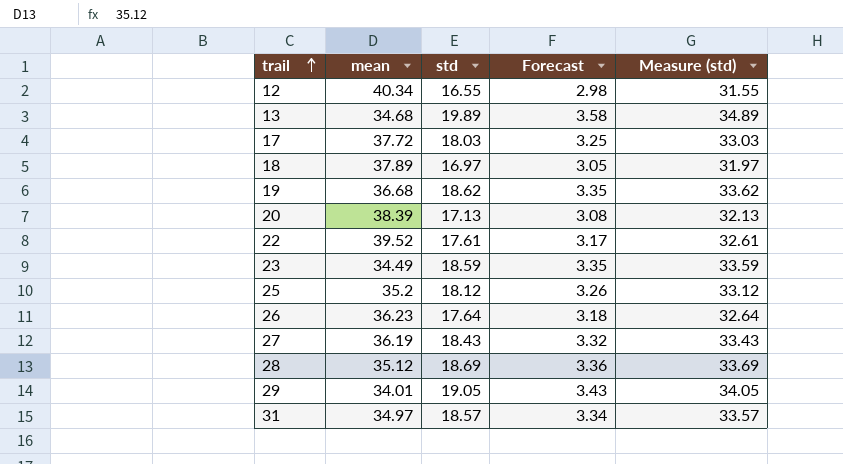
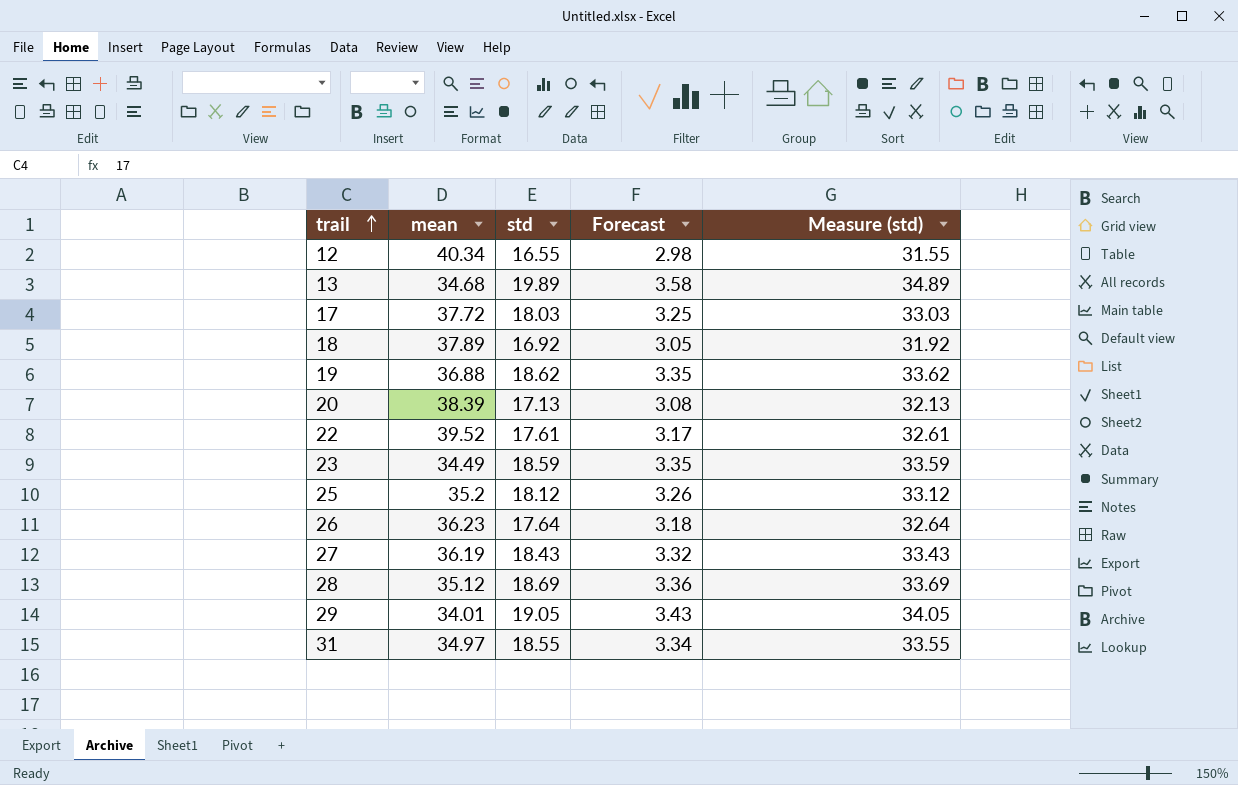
18 | std: 16.97 -> 16.92
18 | Measure (std): 31.97 -> 31.92
19 | mean: 36.68 -> 36.88
31 | std: 18.57 -> 18.55
31 | Measure (std): 33.57 -> 33.55

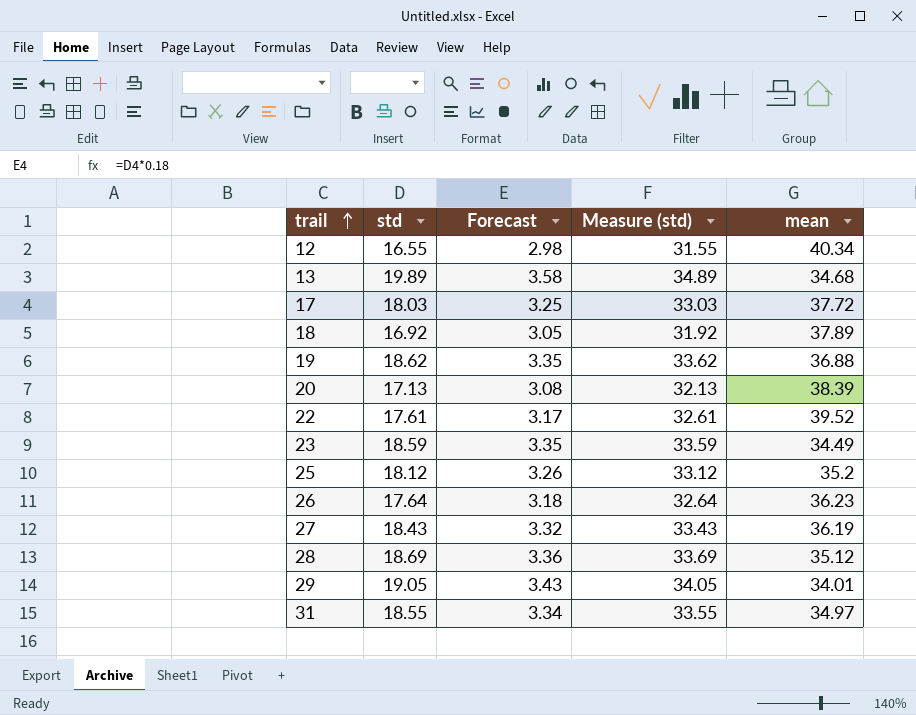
column mean | position: 2 -> 5

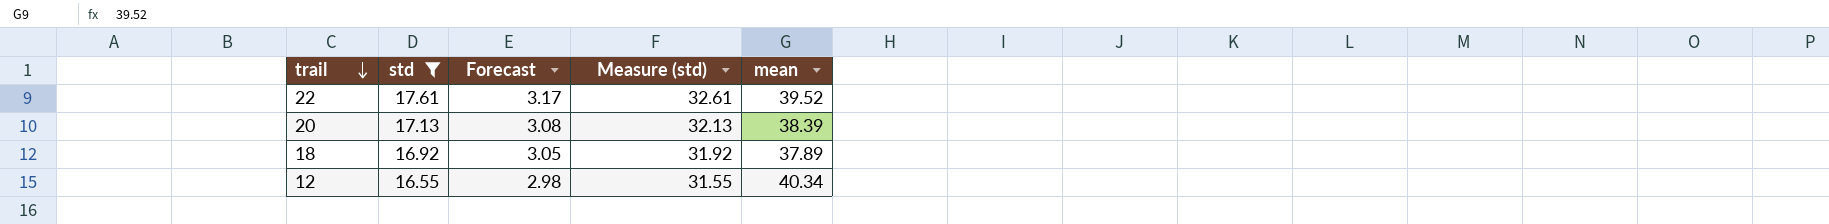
filter: none -> std <= 17.61
row order: trail ascending -> trail descending

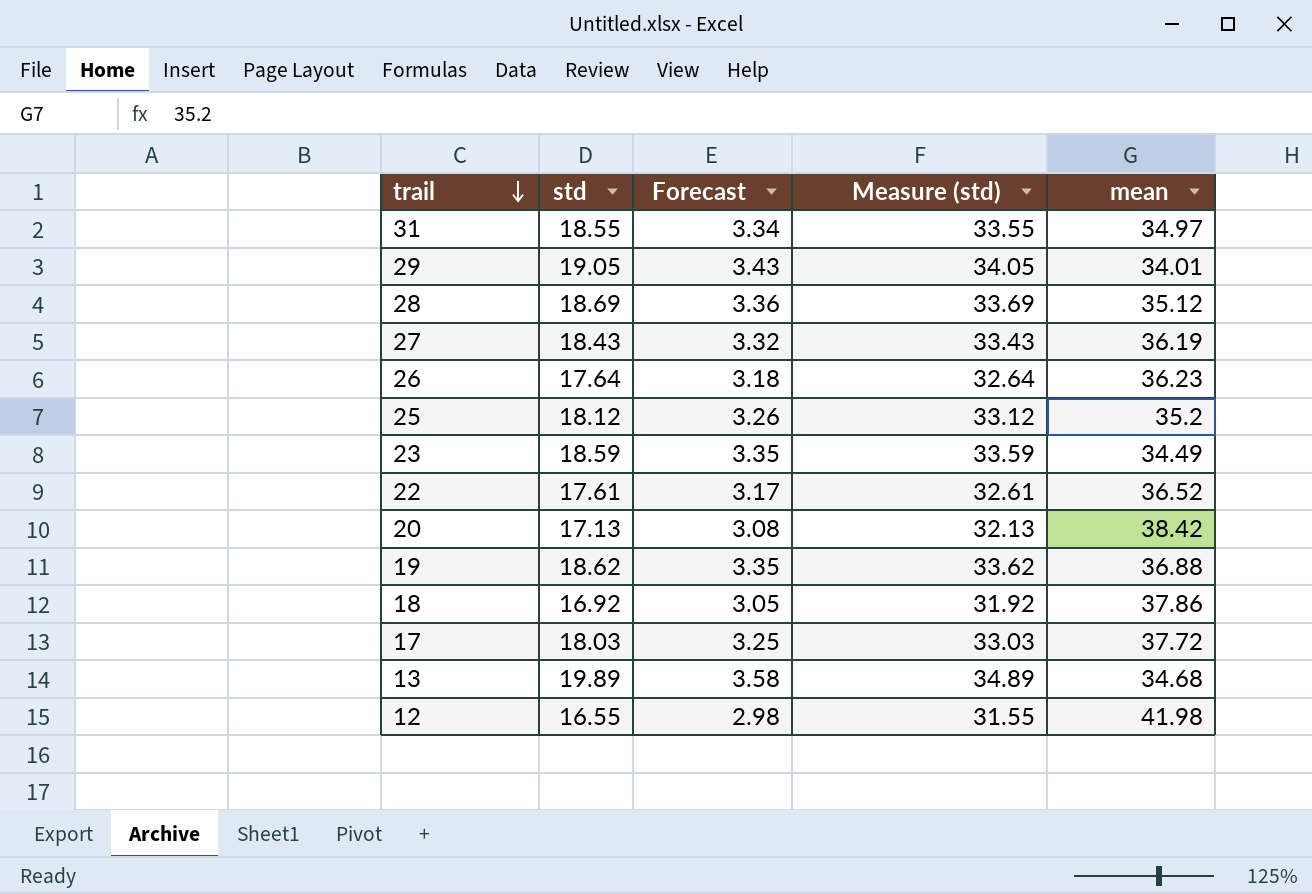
filter: std <= 17.61 -> none
22 | mean: 39.52 -> 36.52
20 | mean: 38.39 -> 38.42
18 | mean: 37.89 -> 37.86
12 | mean: 40.34 -> 41.98

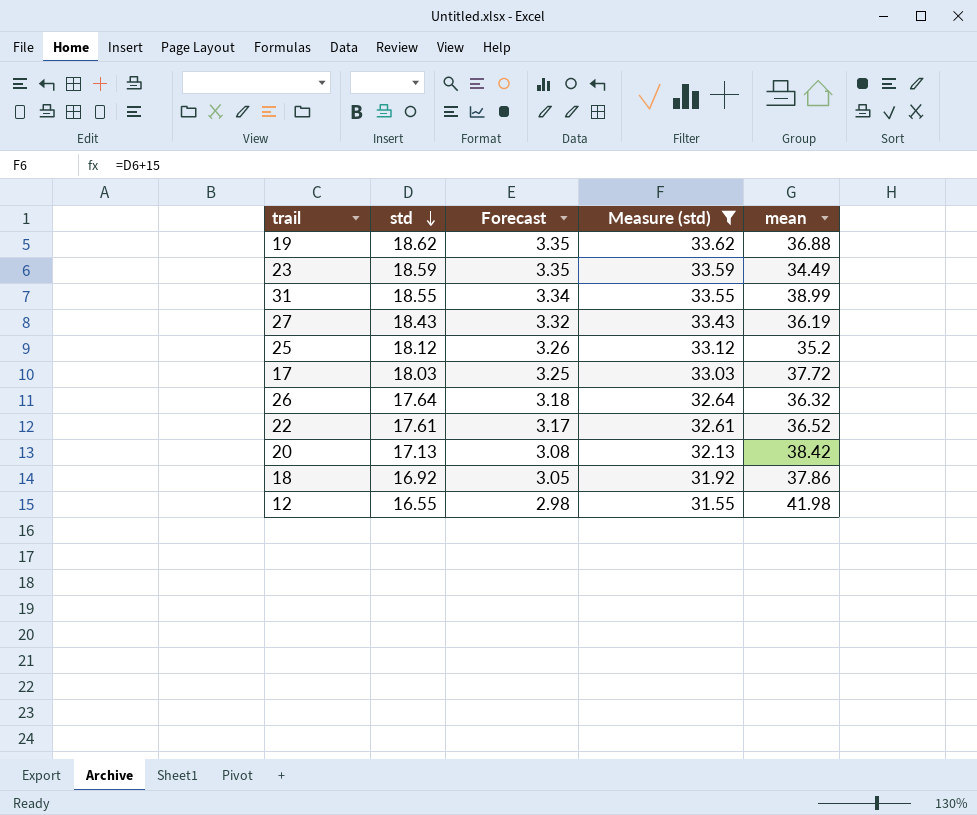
filter: none -> Measure (std) <= 33.62
row order: trail descending -> std descending
31 | mean: 34.97 -> 38.99
26 | mean: 36.23 -> 36.32

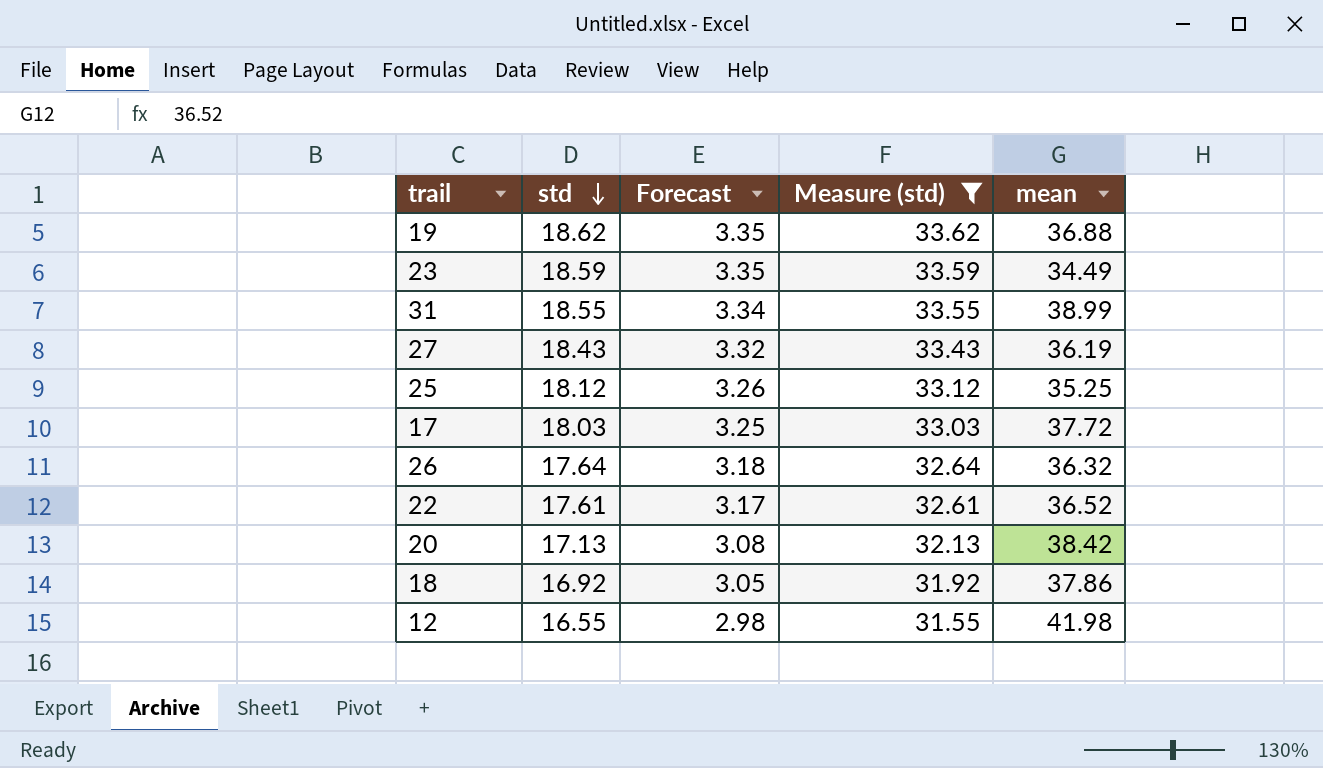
25 | mean: 35.2 -> 35.25

